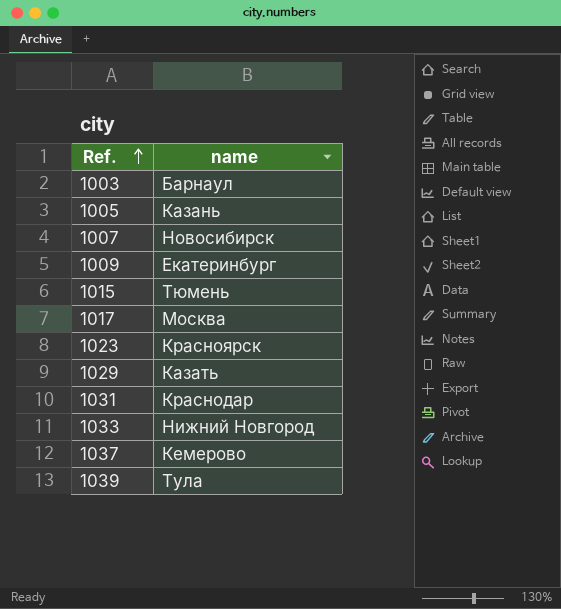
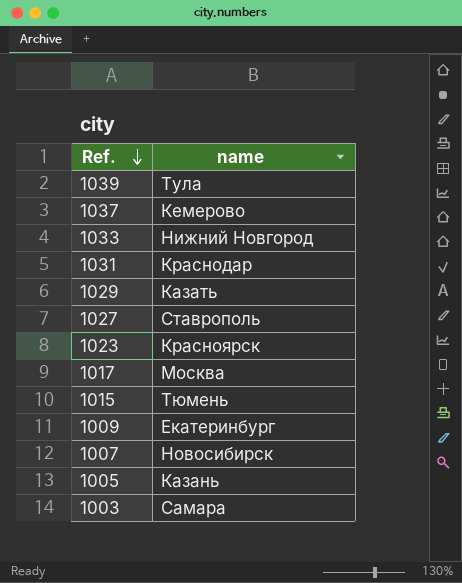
row order: Ref. ascending -> Ref. descending
row 1027: none -> Ставрополь
1003 | name: Барнаул -> Самара

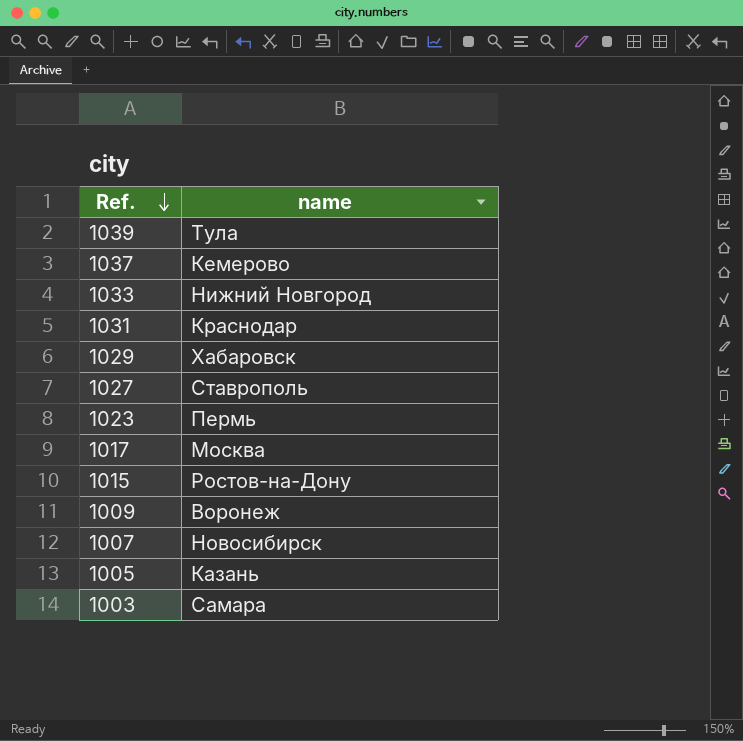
1029 | name: Казать -> Хабаровск
1023 | name: Красноярск -> Пермь
1015 | name: Тюмень -> Ростов-на-Дону
1009 | name: Екатеринбург -> Воронеж

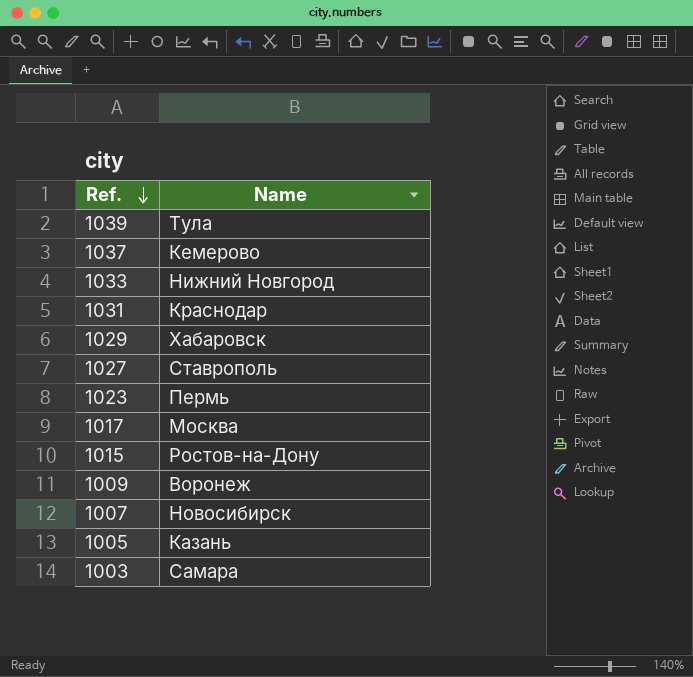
column name: name -> Name

